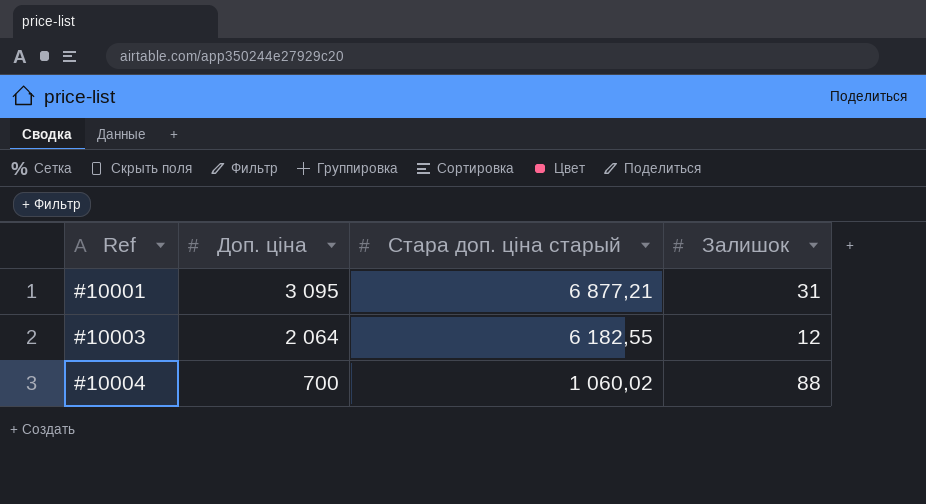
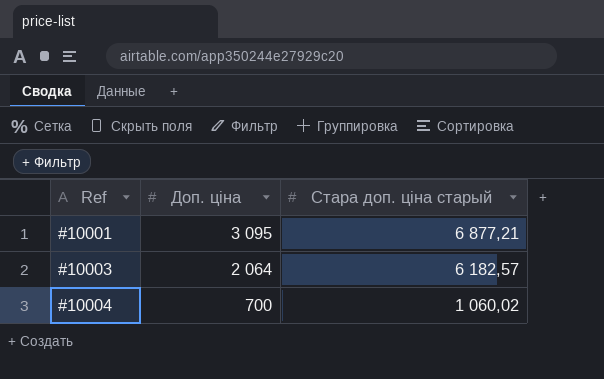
column Залишок | position: 4 -> none
#10003 | Стара доп. ціна старый: 6 182,55 -> 6 182,57

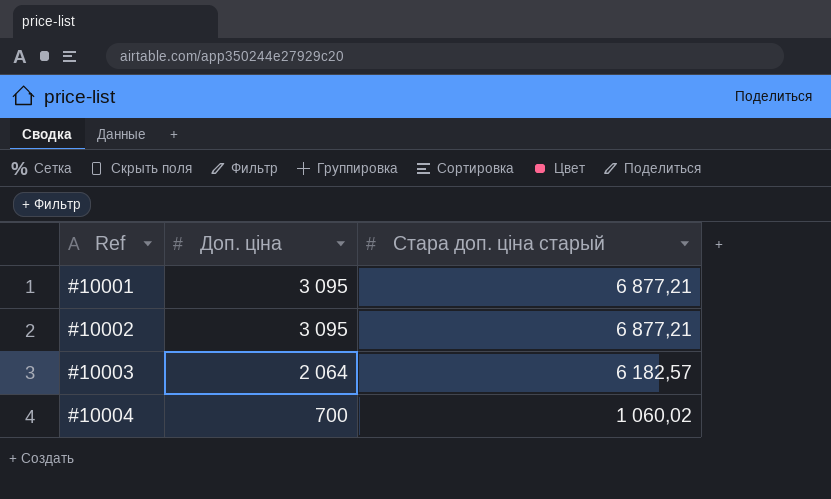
row #10002: none -> 3 095 | 6 877,21

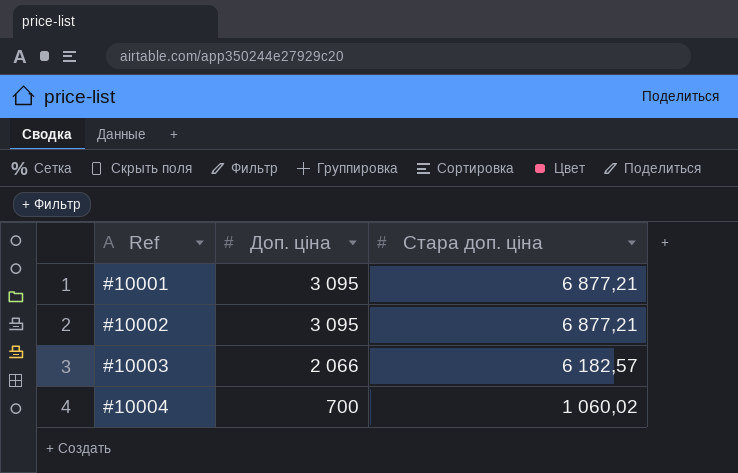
column name: Стара доп. ціна старый -> Стара доп. ціна
#10003 | Доп. ціна: 2 064 -> 2 066

